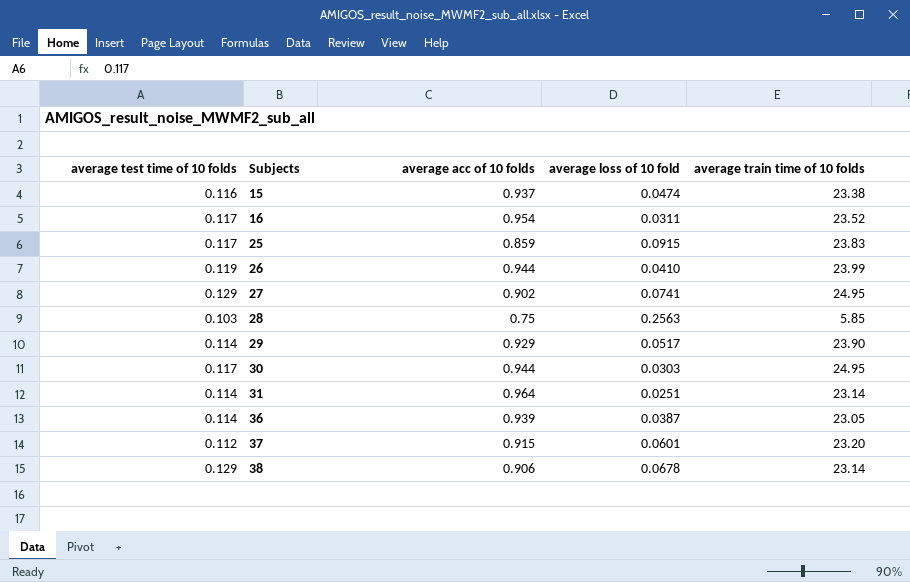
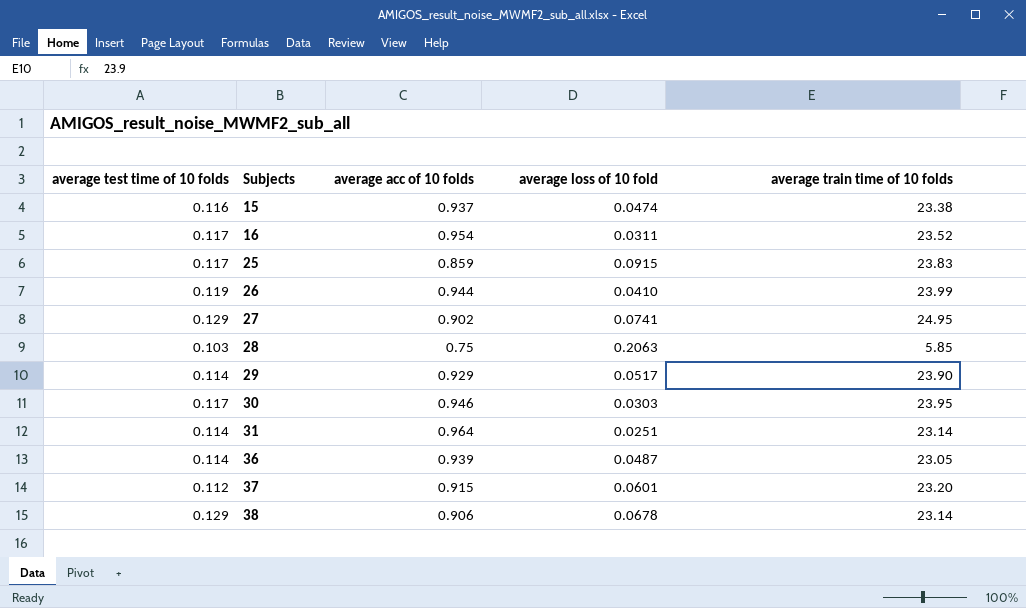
28 | average loss of 10 fold: 0.2563 -> 0.2063
30 | average acc of 10 folds: 0.944 -> 0.946
30 | average train time of 10 folds: 24.95 -> 23.95
36 | average loss of 10 fold: 0.0387 -> 0.0487

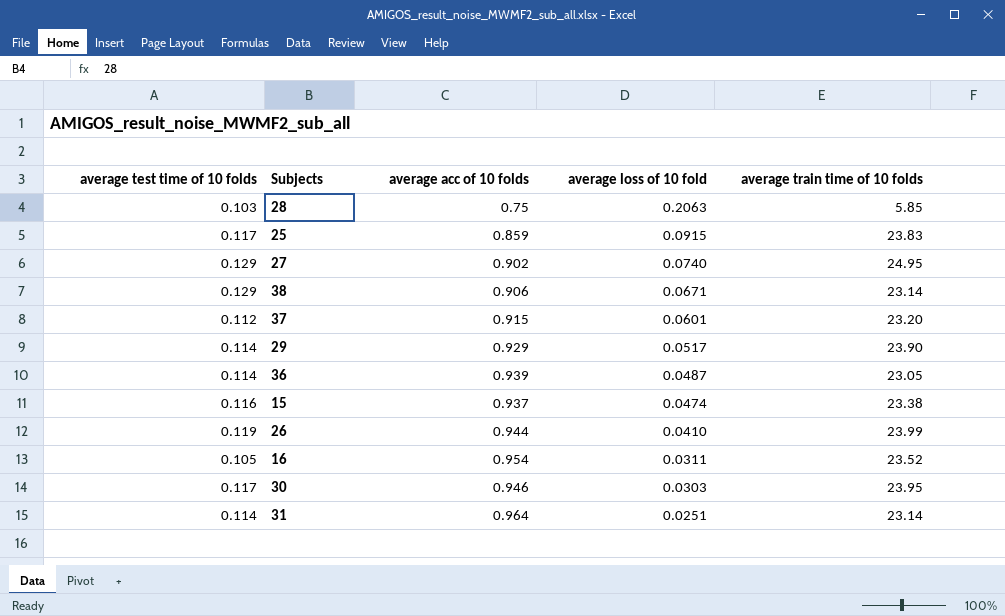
row order: Subjects ascending -> average loss of 10 fold descending
27 | average loss of 10 fold: 0.0741 -> 0.0740
38 | average loss of 10 fold: 0.0678 -> 0.0671
16 | average test time of 10 folds: 0.117 -> 0.105

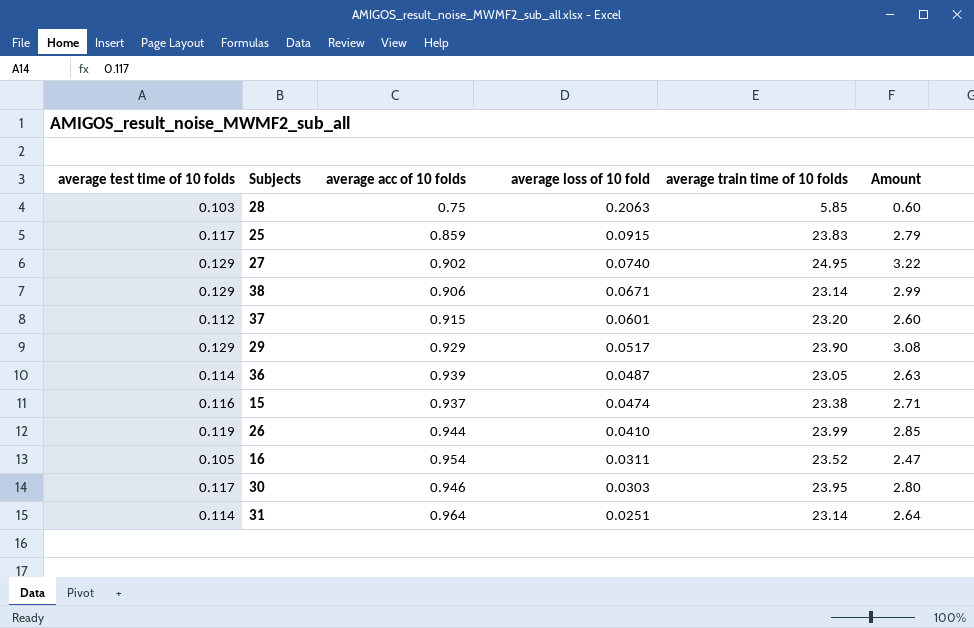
column Amount | formula: none -> [average test time of 10 folds] * [average train time of 10 folds]
29 | average test time of 10 folds: 0.114 -> 0.129

